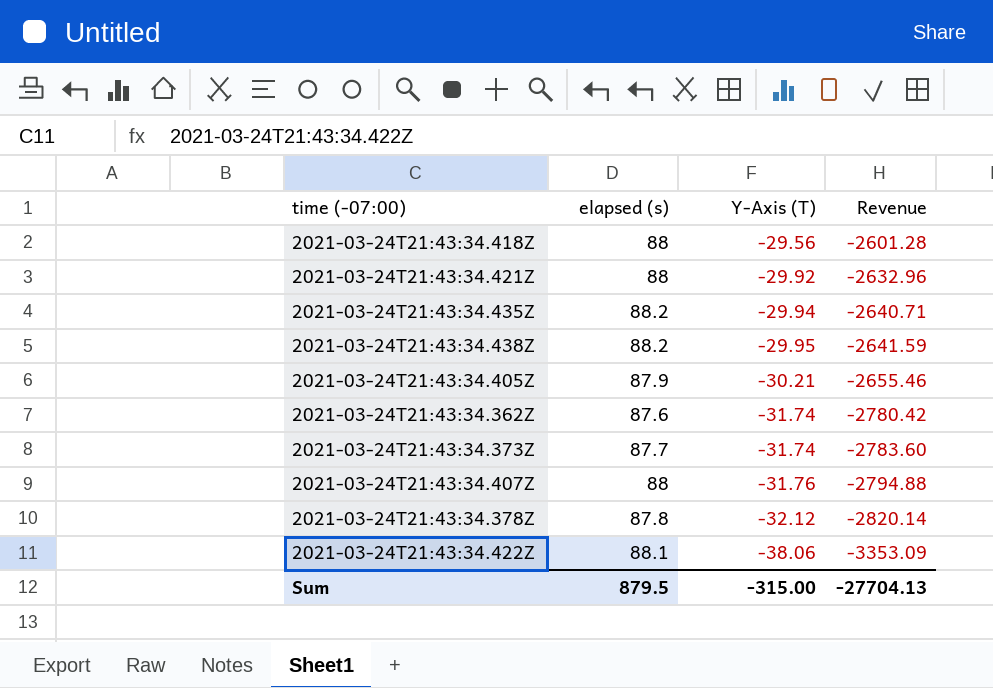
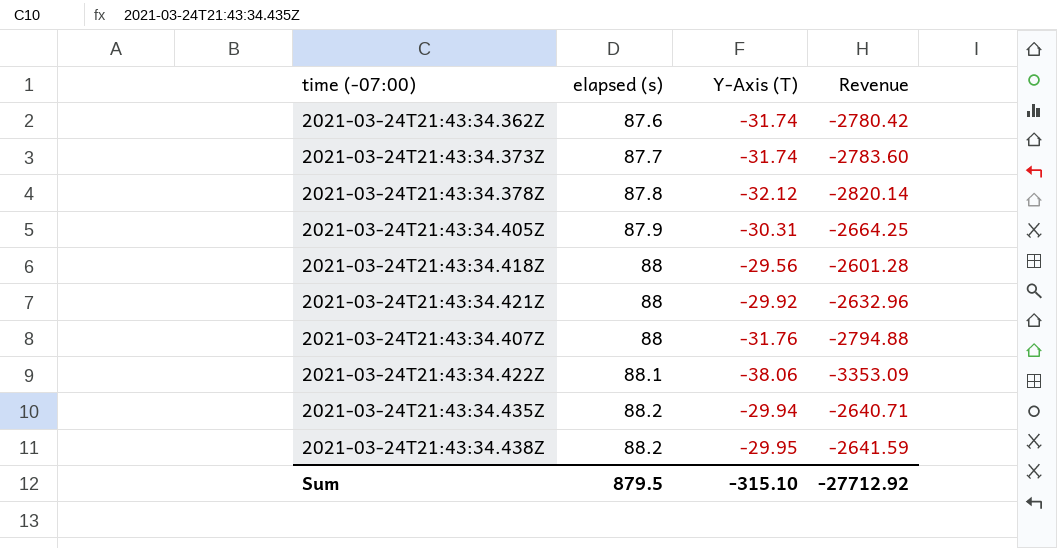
row order: Y-Axis (T) descending -> elapsed (s) ascending
2021-03-24T21:43:34.405Z | Y-Axis (T): -30.21 -> -30.31
2021-03-24T21:43:34.405Z | Revenue: -2655.46 -> -2664.25
Sum | Y-Axis (T): -315.00 -> -315.10
Sum | Revenue: -27704.13 -> -27712.92

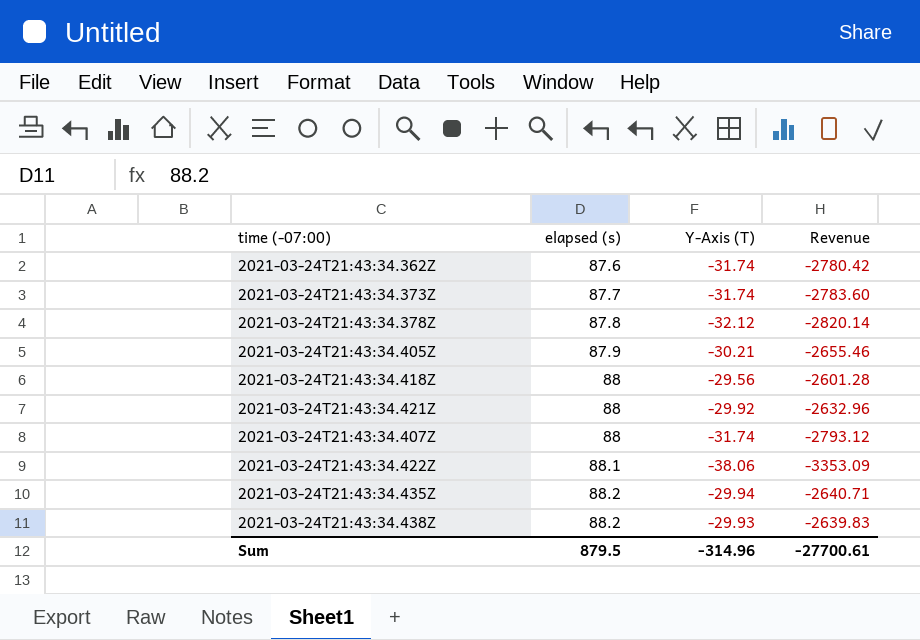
2021-03-24T21:43:34.405Z | Y-Axis (T): -30.31 -> -30.21
2021-03-24T21:43:34.405Z | Revenue: -2664.25 -> -2655.46
2021-03-24T21:43:34.407Z | Y-Axis (T): -31.76 -> -31.74
2021-03-24T21:43:34.407Z | Revenue: -2794.88 -> -2793.12
2021-03-24T21:43:34.438Z | Y-Axis (T): -29.95 -> -29.93
2021-03-24T21:43:34.438Z | Revenue: -2641.59 -> -2639.83
Sum | Y-Axis (T): -315.10 -> -314.96
Sum | Revenue: -27712.92 -> -27700.61

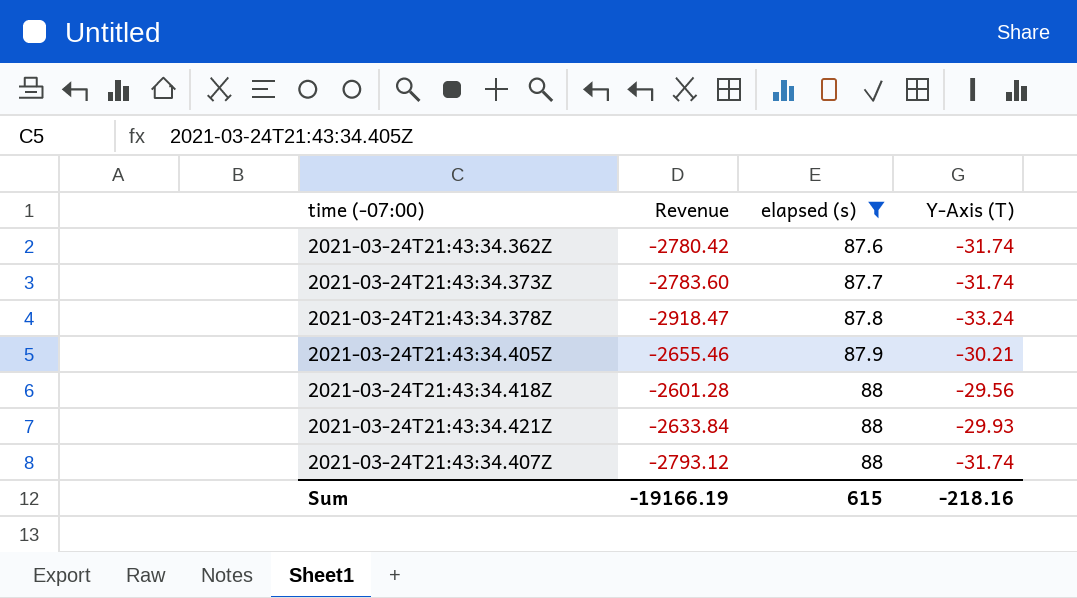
filter: none -> elapsed (s) <= 88
column Revenue | position: 4 -> 2
2021-03-24T21:43:34.378Z | Revenue: -2820.14 -> -2918.47
2021-03-24T21:43:34.378Z | Y-Axis (T): -32.12 -> -33.24
2021-03-24T21:43:34.421Z | Revenue: -2632.96 -> -2633.84
2021-03-24T21:43:34.421Z | Y-Axis (T): -29.92 -> -29.93
Sum | Revenue: -27700.61 -> -19166.19
Sum | elapsed (s): 879.5 -> 615
Sum | Y-Axis (T): -314.96 -> -218.16

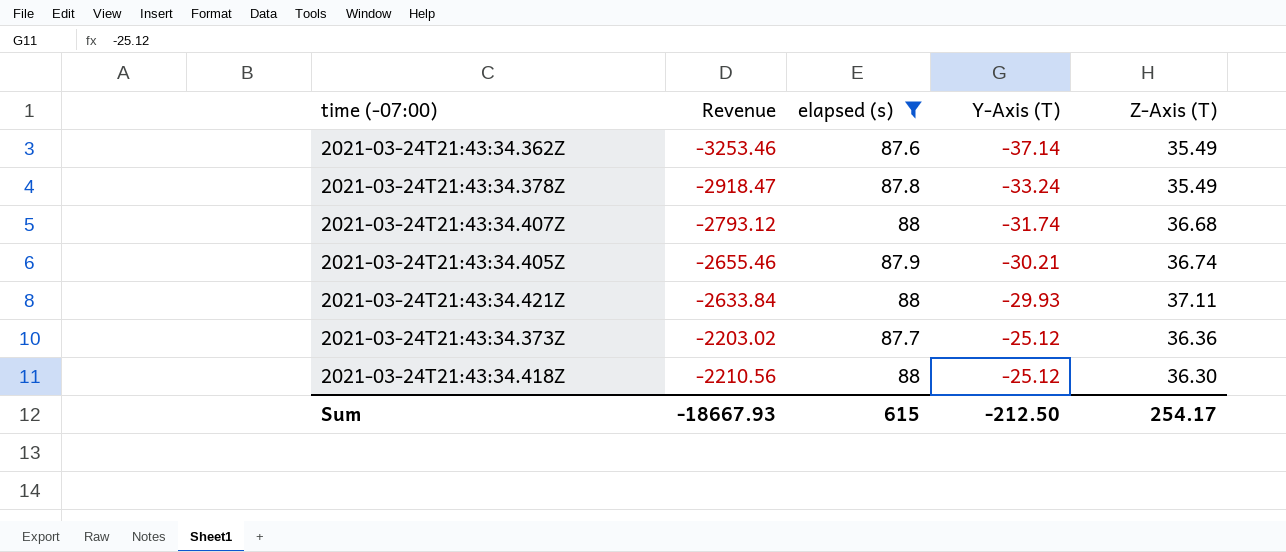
row order: elapsed (s) ascending -> Y-Axis (T) ascending
column Z-Axis (T) | position: none -> 5
2021-03-24T21:43:34.362Z | Revenue: -2780.42 -> -3253.46
2021-03-24T21:43:34.362Z | Y-Axis (T): -31.74 -> -37.14
2021-03-24T21:43:34.373Z | Revenue: -2783.60 -> -2203.02
2021-03-24T21:43:34.373Z | Y-Axis (T): -31.74 -> -25.12
2021-03-24T21:43:34.418Z | Revenue: -2601.28 -> -2210.56
2021-03-24T21:43:34.418Z | Y-Axis (T): -29.56 -> -25.12
Sum | Revenue: -19166.19 -> -18667.93
Sum | Y-Axis (T): -218.16 -> -212.50

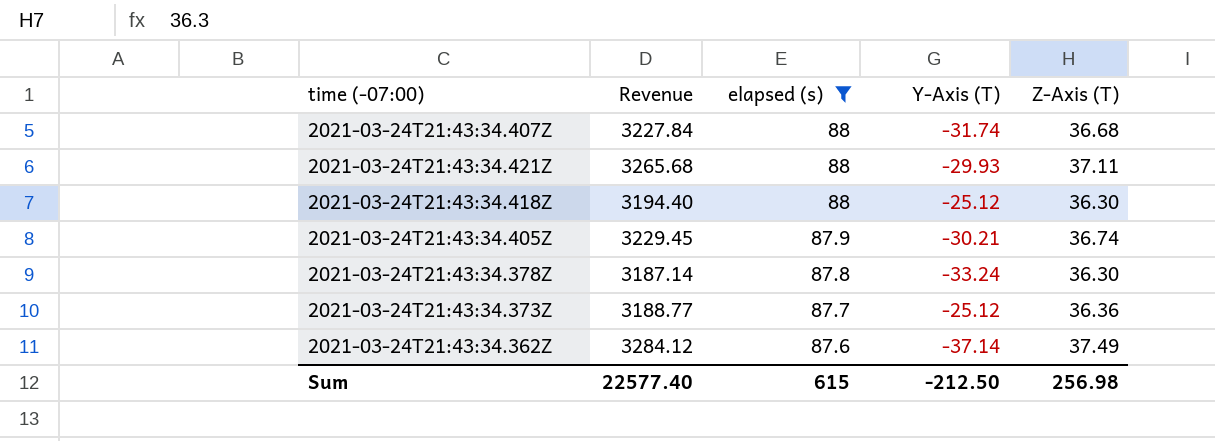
row order: Y-Axis (T) ascending -> elapsed (s) descending
column Revenue | formula: [elapsed (s)] * [Y-Axis (T)] -> [elapsed (s)] * [Z-Axis (T)]
2021-03-24T21:43:34.378Z | Z-Axis (T): 35.49 -> 36.30
2021-03-24T21:43:34.362Z | Z-Axis (T): 35.49 -> 37.49
Sum | Revenue: -18667.93 -> 22577.40
Sum | Z-Axis (T): 254.17 -> 256.98

